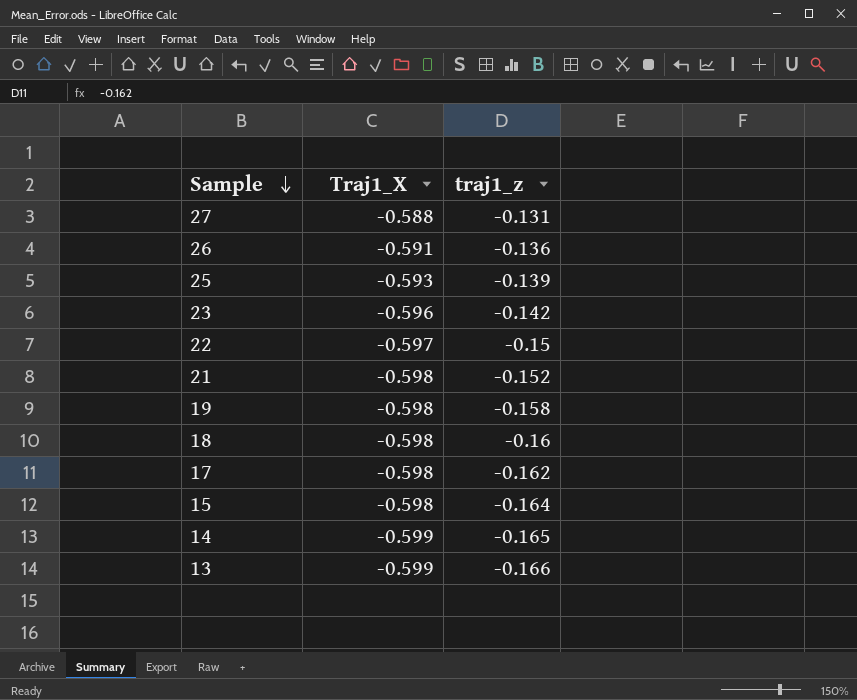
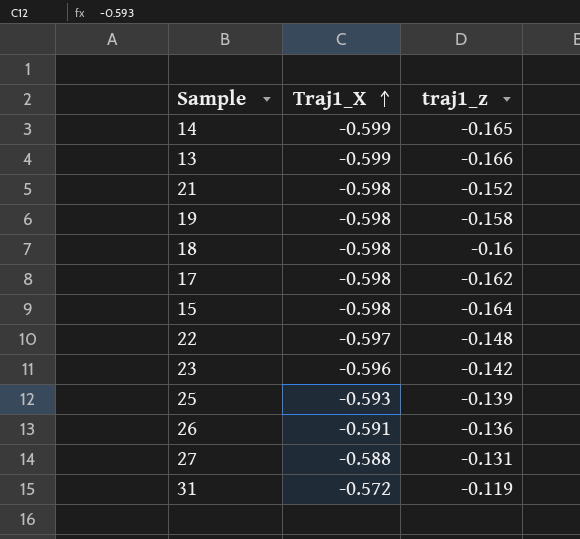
row order: Sample descending -> Traj1_X ascending
22 | traj1_z: -0.15 -> -0.148
row 31: none -> -0.572 | -0.119

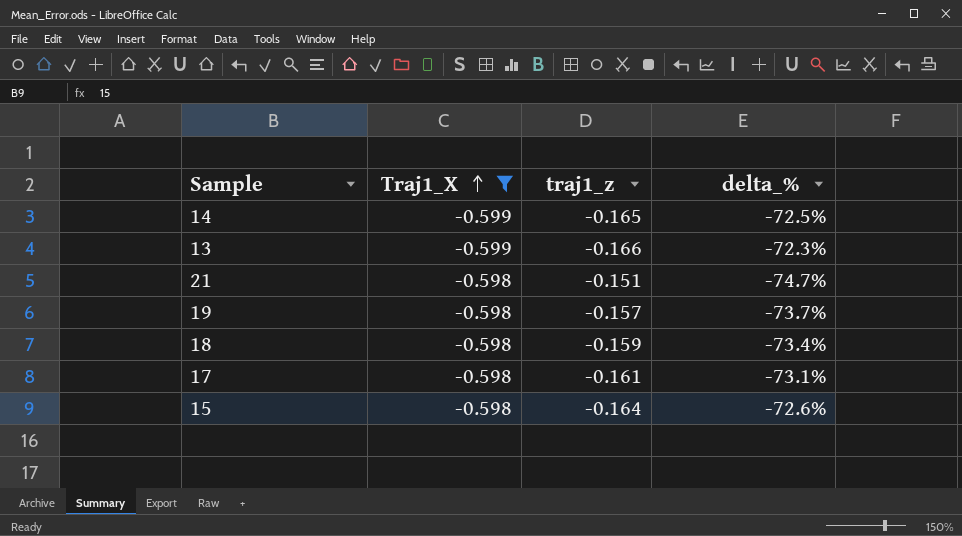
filter: none -> Traj1_X <= -0.598
column delta_% | formula: none -> ([traj1_z] - [Traj1_X]) / [Traj1_X]
21 | traj1_z: -0.152 -> -0.151
19 | traj1_z: -0.158 -> -0.157
18 | traj1_z: -0.16 -> -0.159
17 | traj1_z: -0.162 -> -0.161

